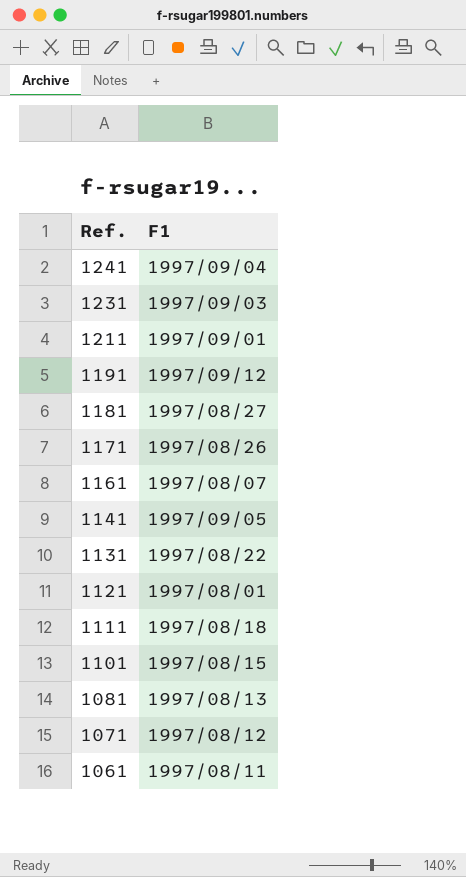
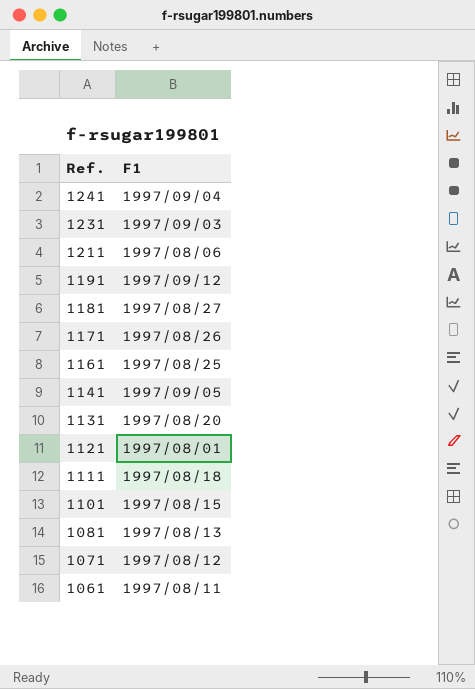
1211 | F1: 1997/09/01 -> 1997/08/06
1161 | F1: 1997/08/07 -> 1997/08/25
1131 | F1: 1997/08/22 -> 1997/08/20

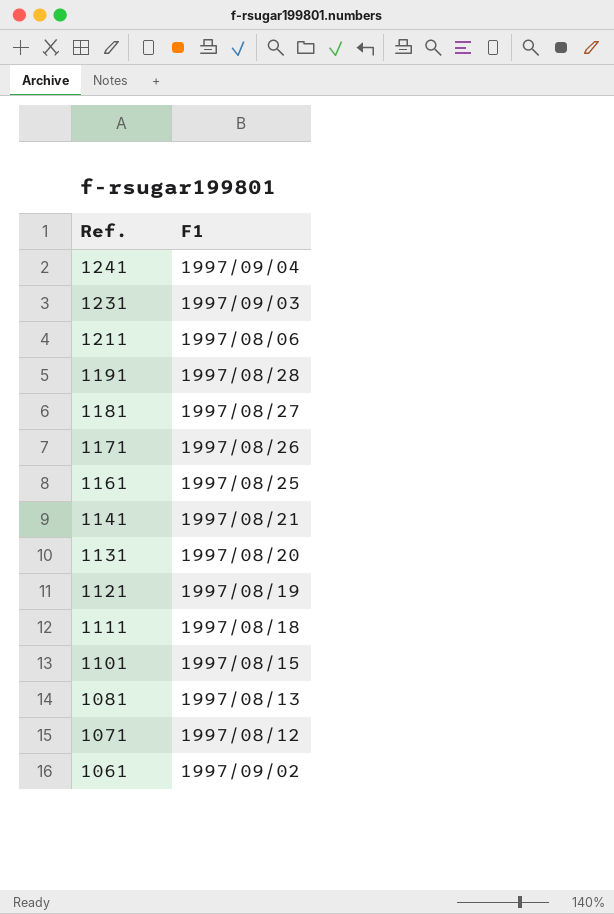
1191 | F1: 1997/09/12 -> 1997/08/28
1141 | F1: 1997/09/05 -> 1997/08/21
1121 | F1: 1997/08/01 -> 1997/08/19
1061 | F1: 1997/08/11 -> 1997/09/02

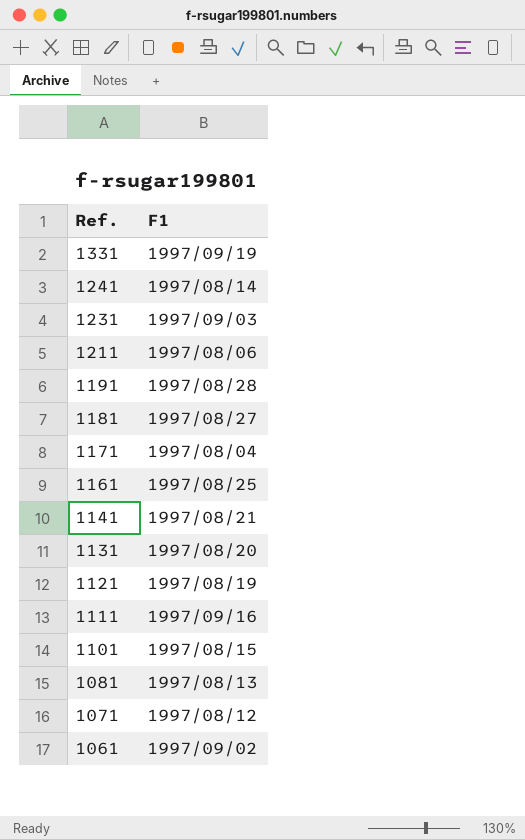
row 1331: none -> 1997/09/19
1241 | F1: 1997/09/04 -> 1997/08/14
1171 | F1: 1997/08/26 -> 1997/08/04
1111 | F1: 1997/08/18 -> 1997/09/16

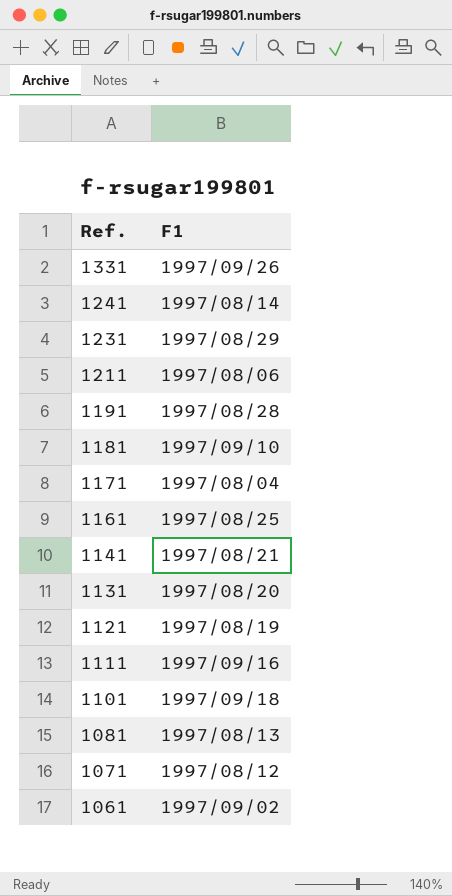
1331 | F1: 1997/09/19 -> 1997/09/26
1231 | F1: 1997/09/03 -> 1997/08/29
1181 | F1: 1997/08/27 -> 1997/09/10
1101 | F1: 1997/08/15 -> 1997/09/18

